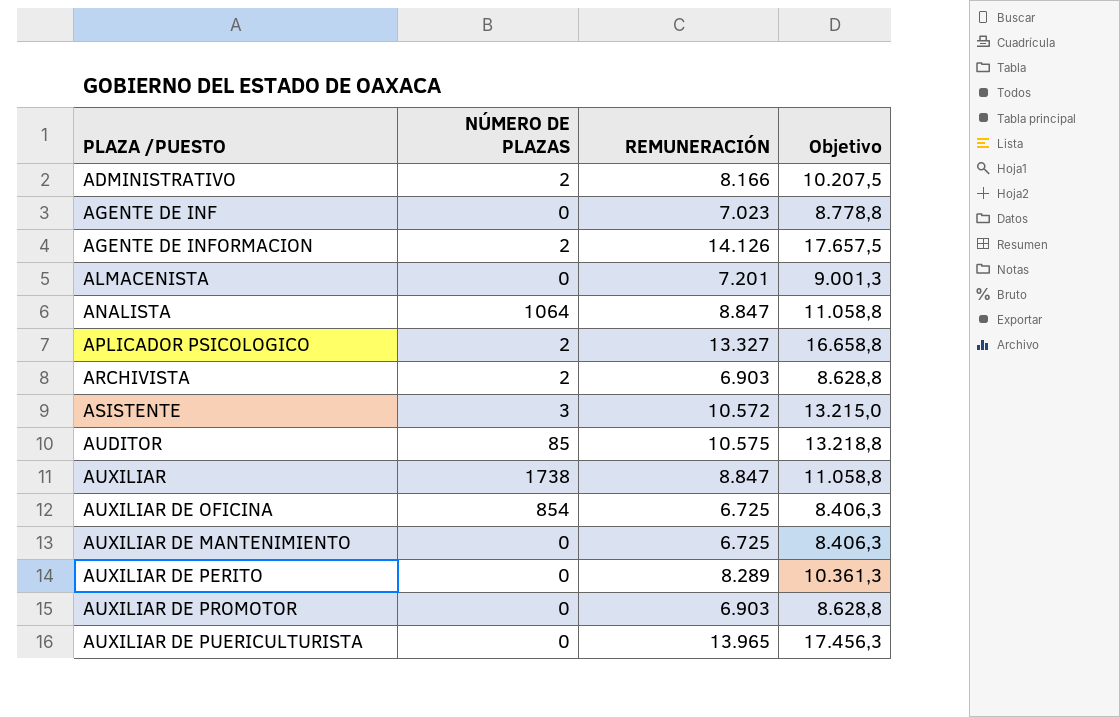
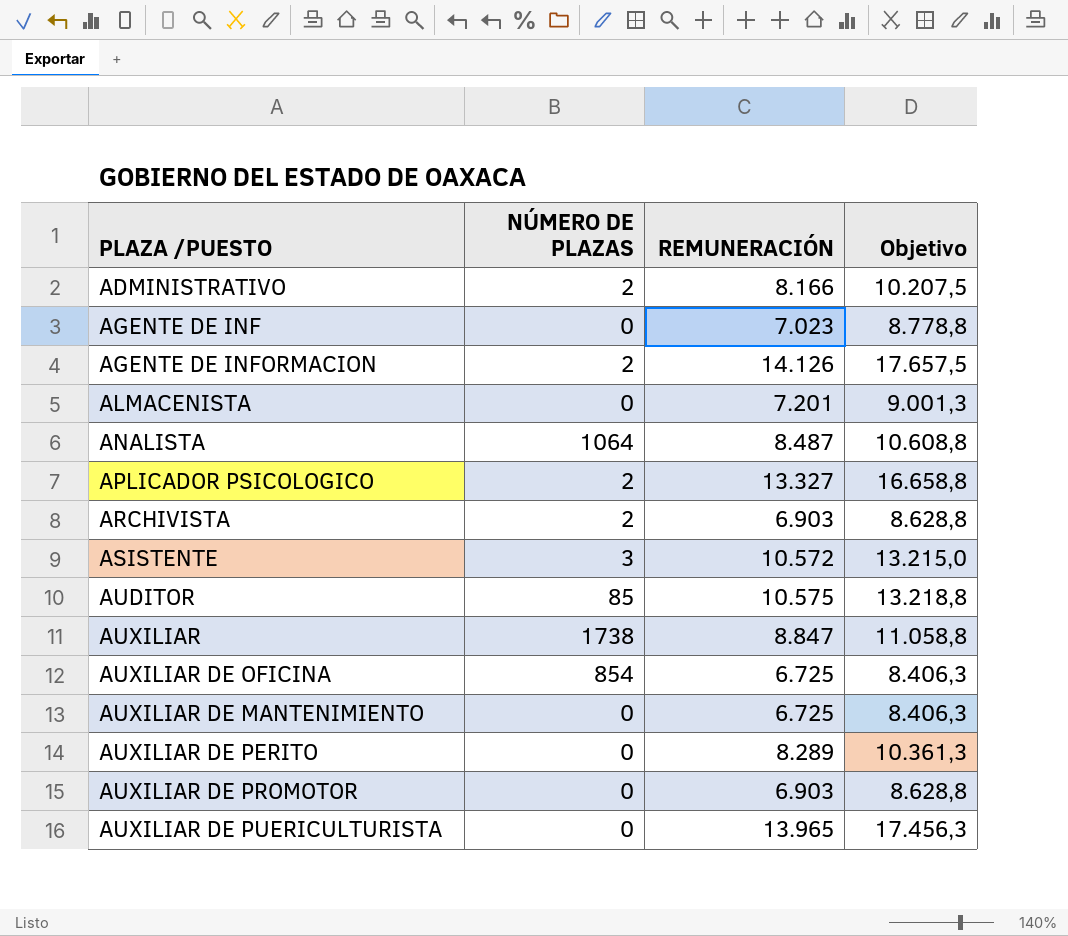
ANALISTA | REMUNERACIÓN: 8.847 -> 8.487
ANALISTA | Objetivo: 11.058,8 -> 10.608,8

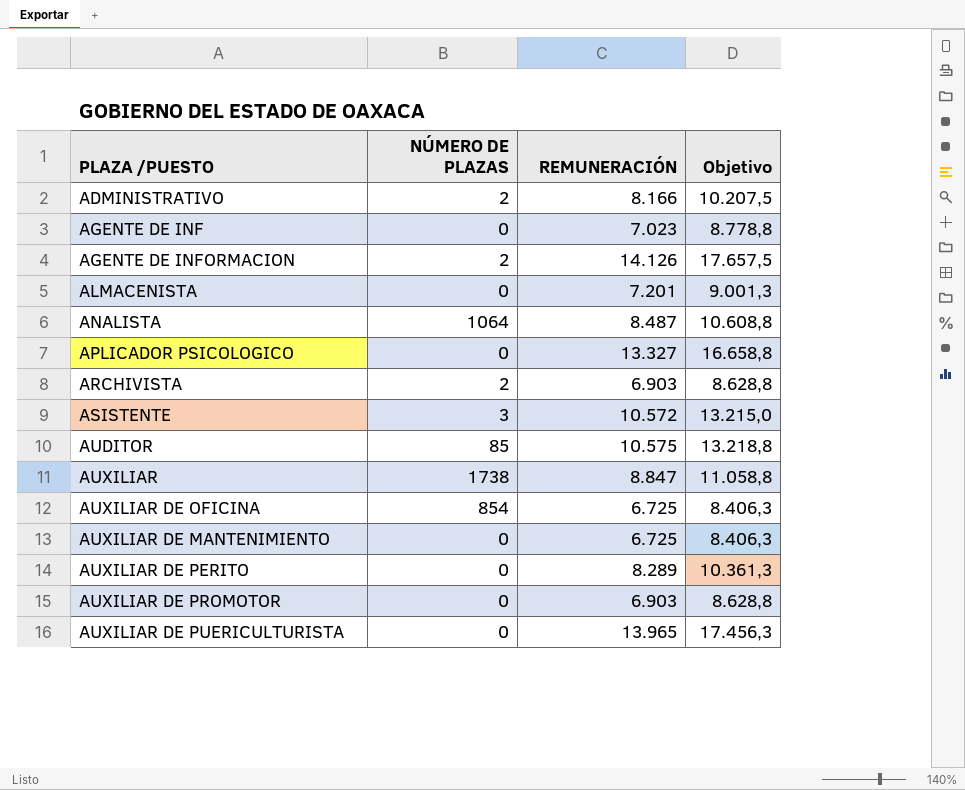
APLICADOR PSICOLOGICO | NÚMERO DE PLAZAS: 2 -> 0

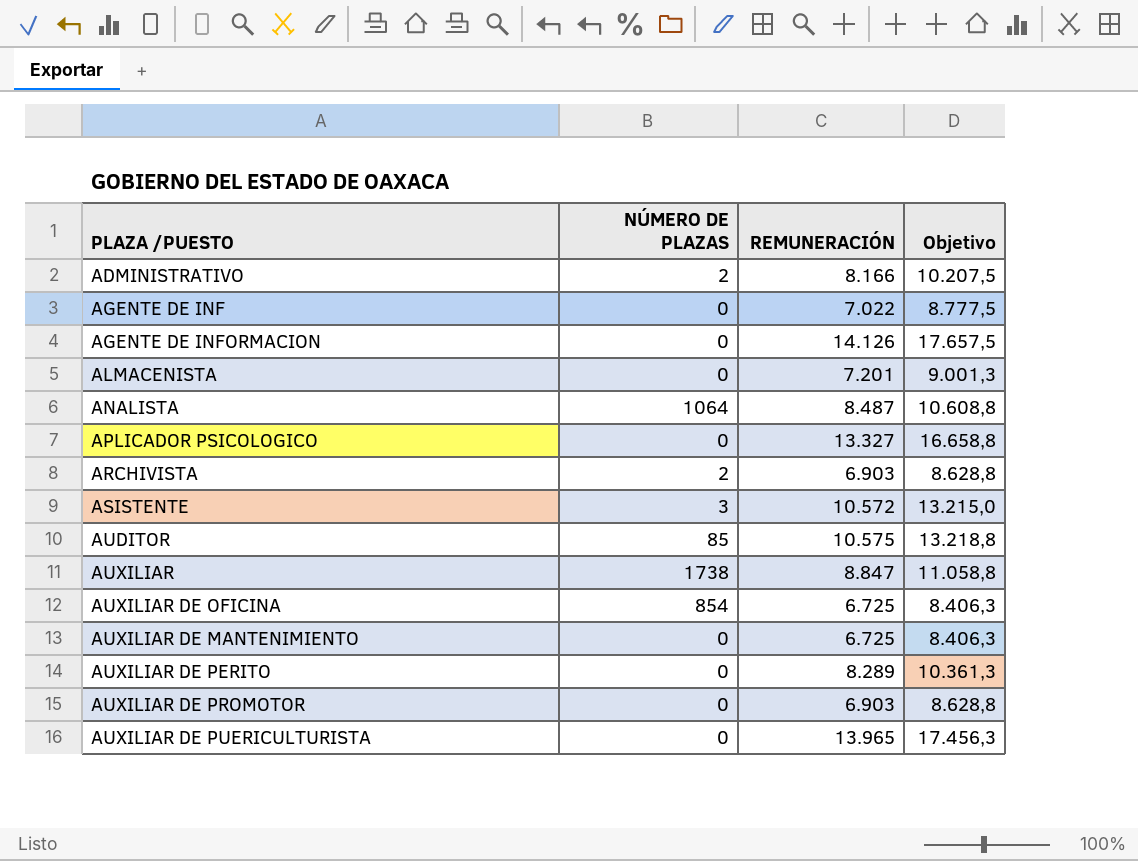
AGENTE DE INF | REMUNERACIÓN: 7.023 -> 7.022
AGENTE DE INF | Objetivo: 8.778,8 -> 8.777,5
AGENTE DE INFORMACION | NÚMERO DE PLAZAS: 2 -> 0

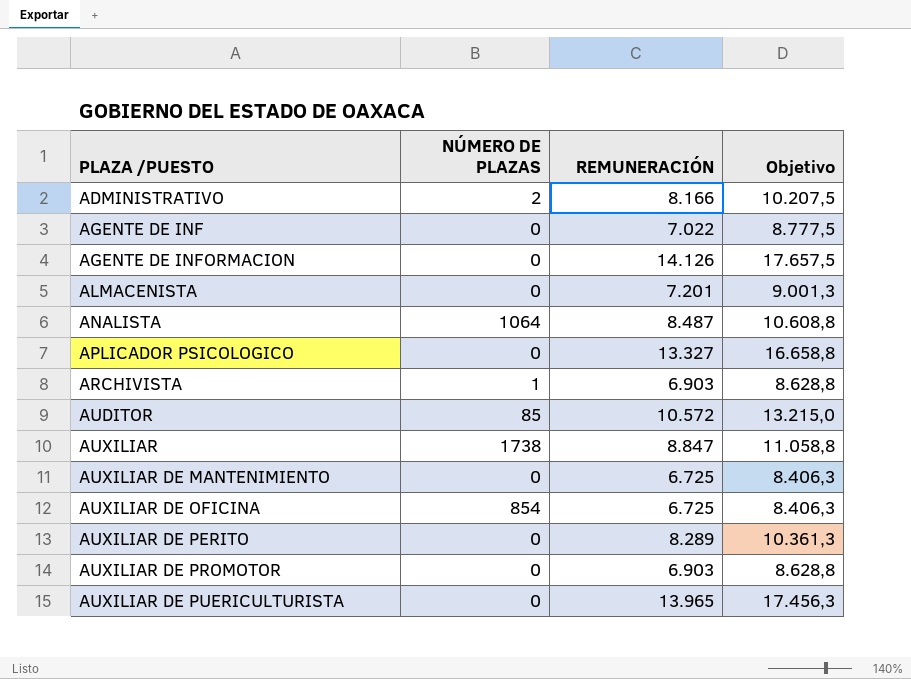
row order: none -> PLAZA /PUESTO ascending
row ASISTENTE: 3 | 10.572 | 13.215,0 -> none
ARCHIVISTA | NÚMERO DE PLAZAS: 2 -> 1
AUDITOR | REMUNERACIÓN: 10.575 -> 10.572
AUDITOR | Objetivo: 13.218,8 -> 13.215,0

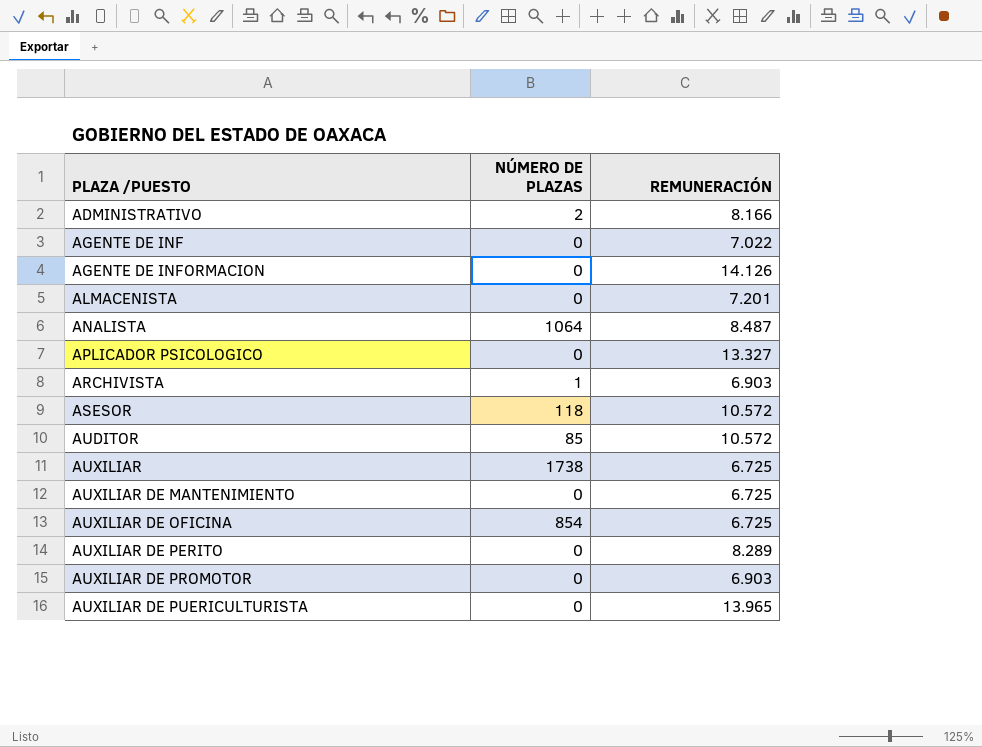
column Objetivo | formula: [REMUNERACIÓN] * 1,25 -> none
row ASESOR: none -> 118 | 10.572
AUXILIAR | REMUNERACIÓN: 8.847 -> 6.725

